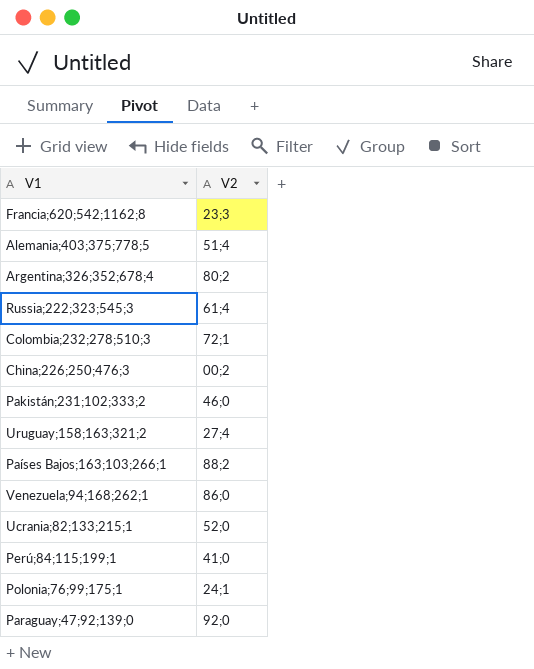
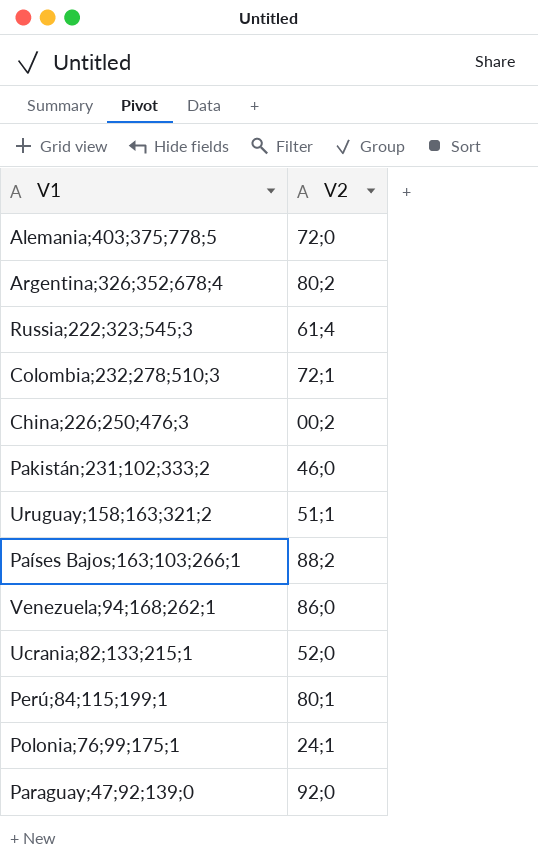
row Francia;620;542;1162;8: 23;3 -> none
Alemania;403;375;778;5 | V2: 51;4 -> 72;0
Uruguay;158;163;321;2 | V2: 27;4 -> 51;1
Perú;84;115;199;1 | V2: 41;0 -> 80;1

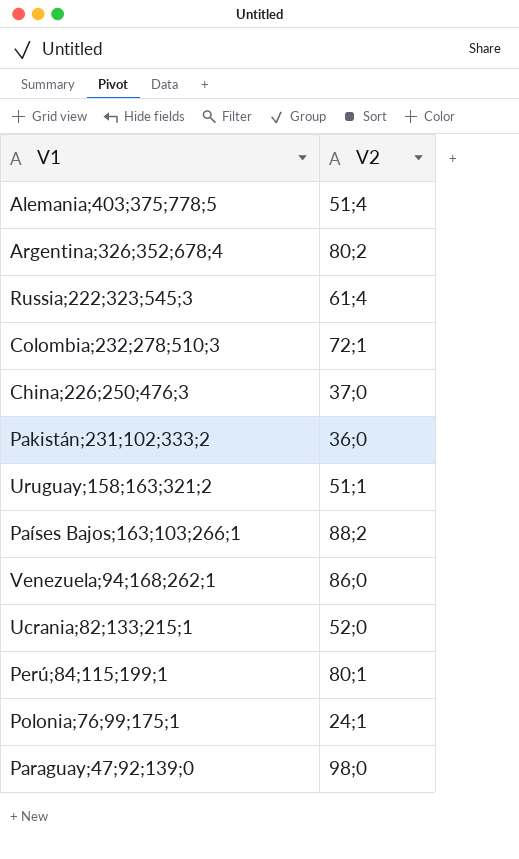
Alemania;403;375;778;5 | V2: 72;0 -> 51;4
China;226;250;476;3 | V2: 00;2 -> 37;0
Pakistán;231;102;333;2 | V2: 46;0 -> 36;0
Paraguay;47;92;139;0 | V2: 92;0 -> 98;0

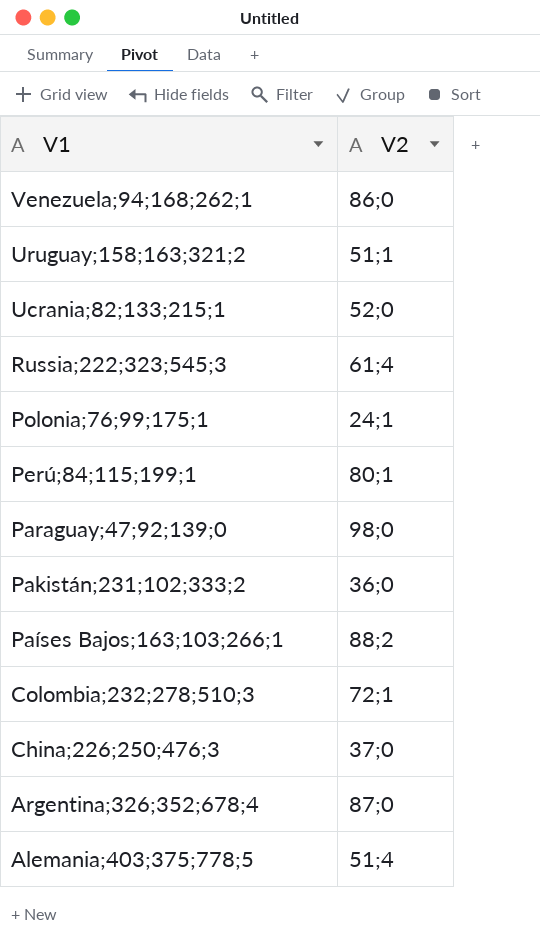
row order: none -> V1 descending
Argentina;326;352;678;4 | V2: 80;2 -> 87;0

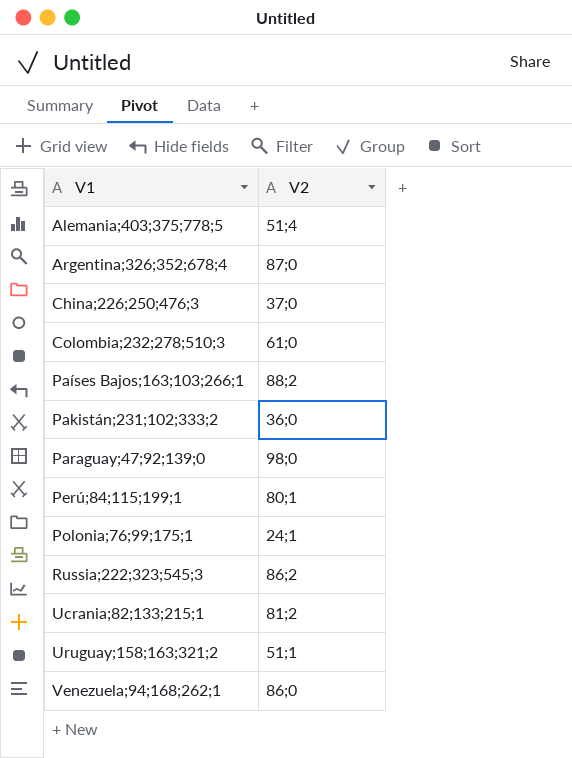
row order: V1 descending -> V1 ascending
Colombia;232;278;510;3 | V2: 72;1 -> 61;0
Russia;222;323;545;3 | V2: 61;4 -> 86;2
Ucrania;82;133;215;1 | V2: 52;0 -> 81;2

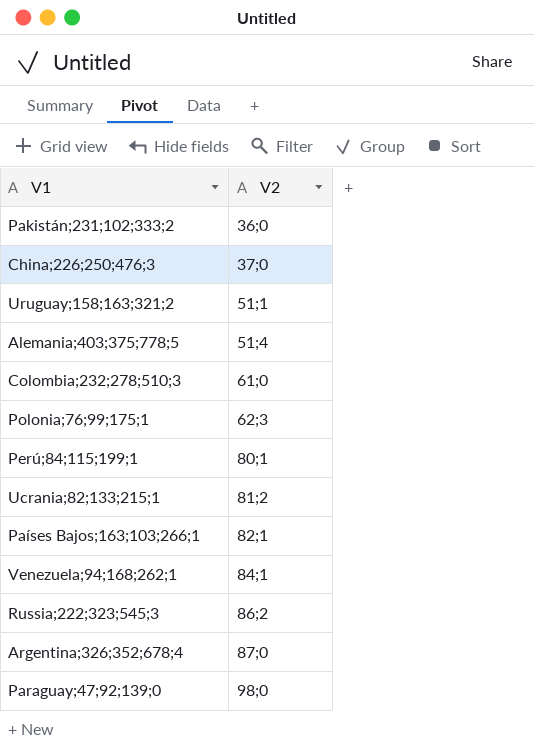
row order: V1 ascending -> V2 ascending
Polonia;76;99;175;1 | V2: 24;1 -> 62;3
Países Bajos;163;103;266;1 | V2: 88;2 -> 82;1
Venezuela;94;168;262;1 | V2: 86;0 -> 84;1

